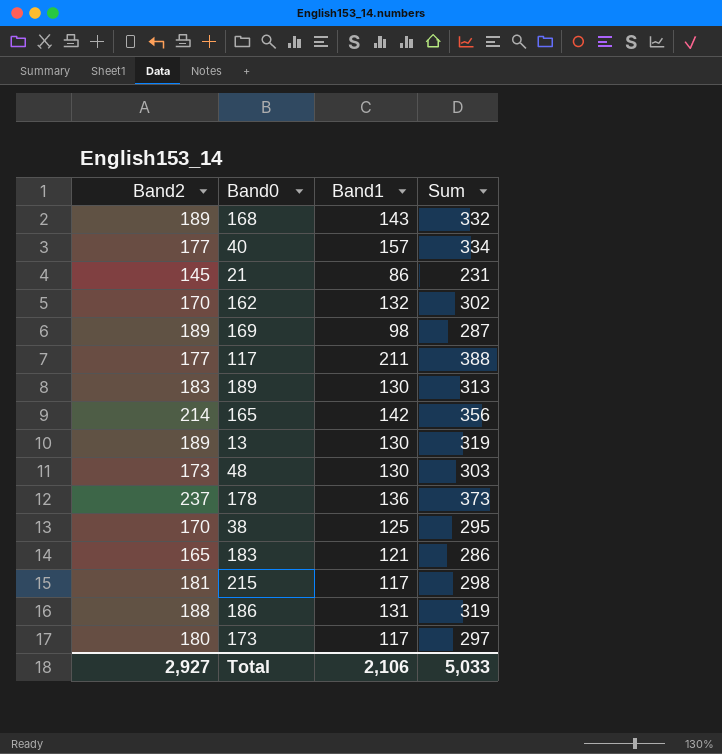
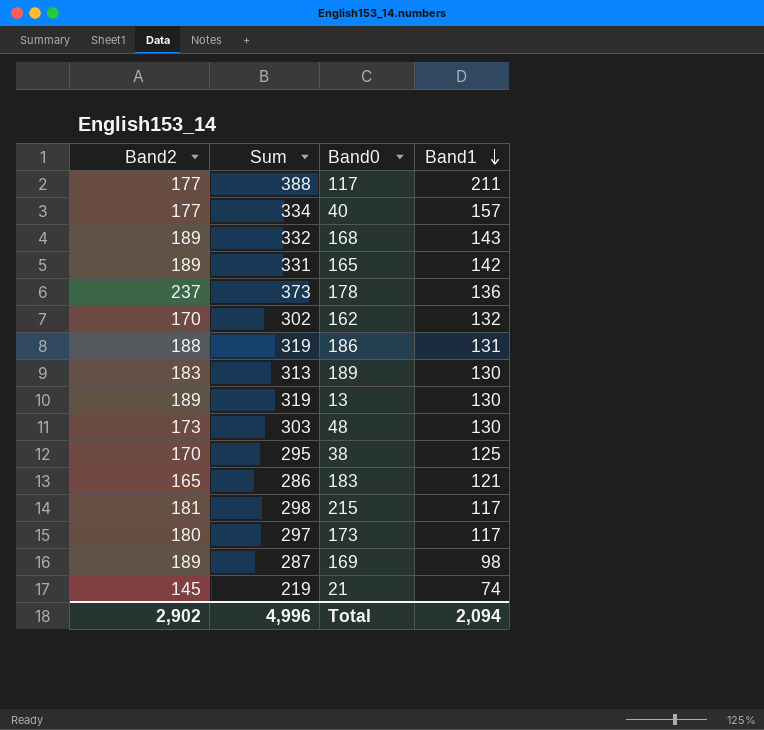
row order: none -> Band1 descending
column Sum | position: 4 -> 2
165 | Band2: 214 -> 189
165 | Sum: 356 -> 331
21 | Sum: 231 -> 219
21 | Band1: 86 -> 74
Total | Band2: 2,927 -> 2,902
Total | Sum: 5,033 -> 4,996
Total | Band1: 2,106 -> 2,094

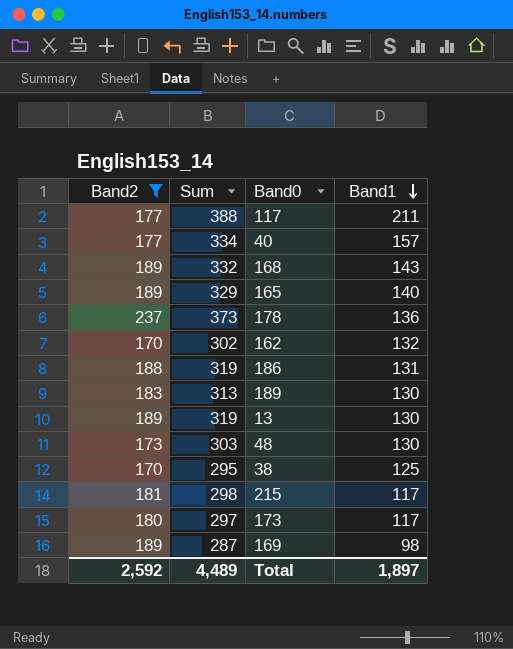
filter: none -> Band2 >= 170
165 | Sum: 331 -> 329
165 | Band1: 142 -> 140
Total | Band2: 2,902 -> 2,592
Total | Sum: 4,996 -> 4,489
Total | Band1: 2,094 -> 1,897

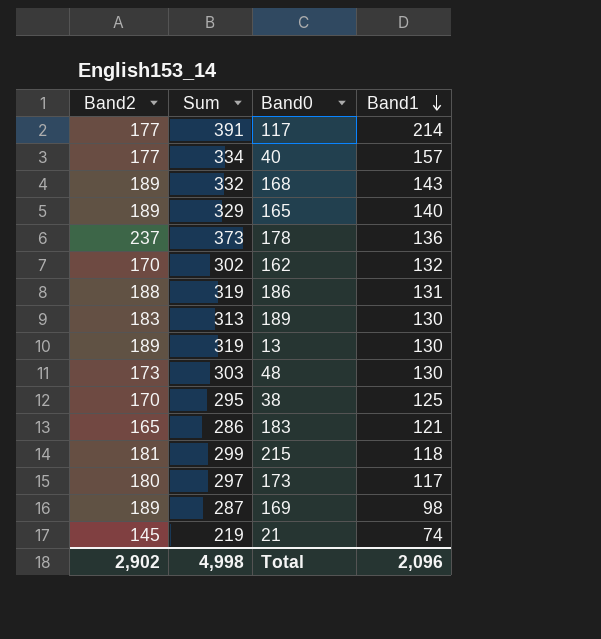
filter: Band2 >= 170 -> none
117 | Sum: 388 -> 391
117 | Band1: 211 -> 214
215 | Sum: 298 -> 299
215 | Band1: 117 -> 118
Total | Band2: 2,592 -> 2,902
Total | Sum: 4,489 -> 4,998
Total | Band1: 1,897 -> 2,096

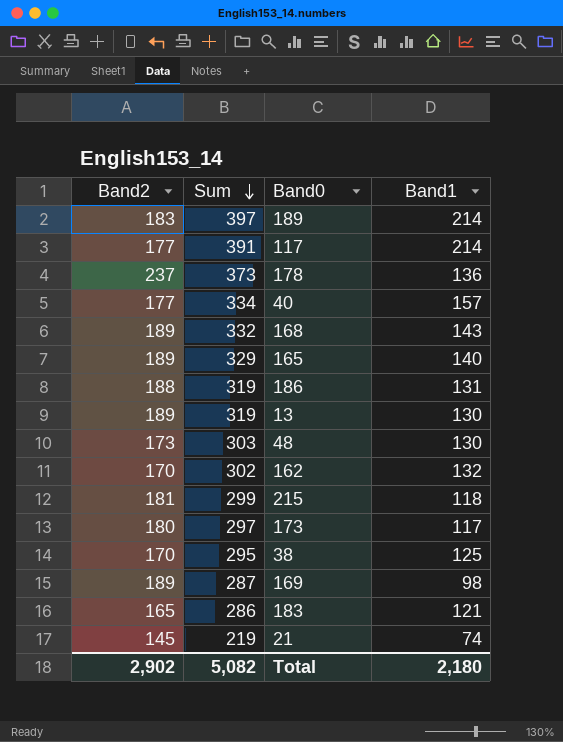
row order: Band1 descending -> Sum descending
189 | Sum: 313 -> 397
189 | Band1: 130 -> 214
Total | Sum: 4,998 -> 5,082
Total | Band1: 2,096 -> 2,180

